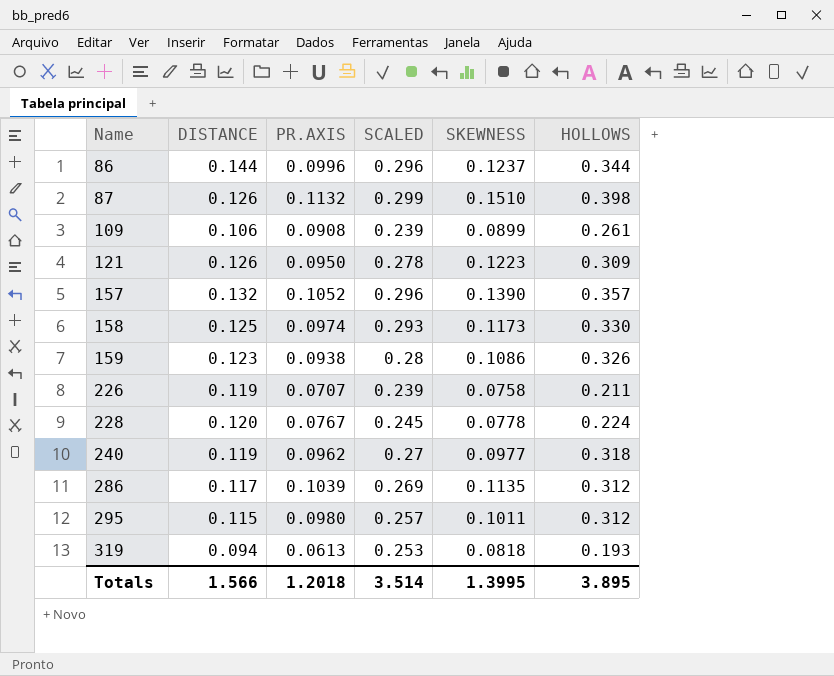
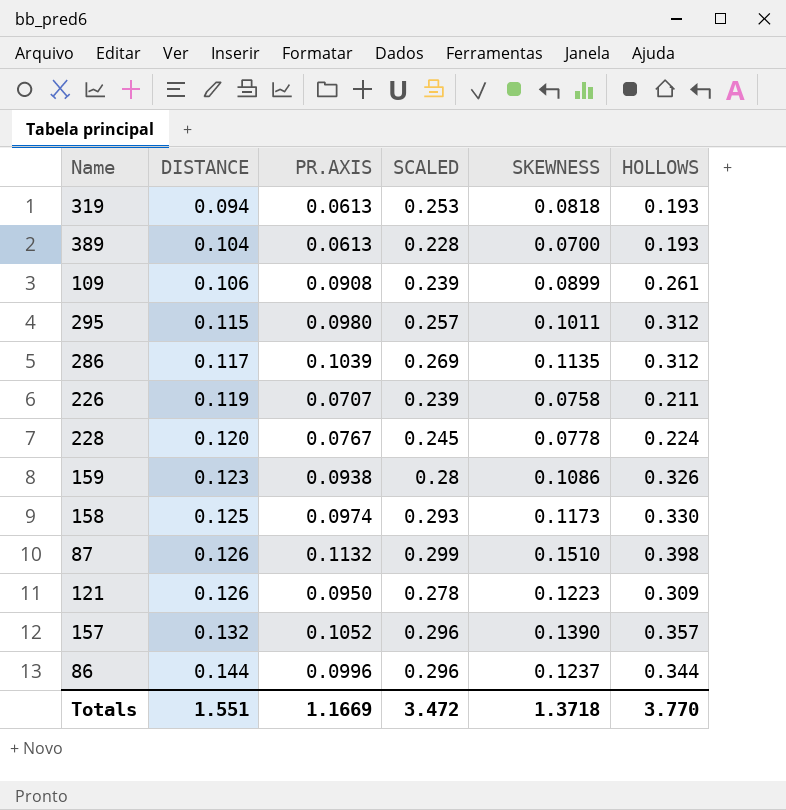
row order: Name ascending -> DISTANCE ascending
row 240: 0.119 | 0.0962 | 0.27 | 0.0977 | 0.318 -> none
row 389: none -> 0.104 | 0.0613 | 0.228 | 0.0700 | 0.193
Totals | DISTANCE: 1.566 -> 1.551
Totals | PR.AXIS: 1.2018 -> 1.1669
Totals | SCALED: 3.514 -> 3.472
Totals | SKEWNESS: 1.3995 -> 1.3718
Totals | HOLLOWS: 3.895 -> 3.770

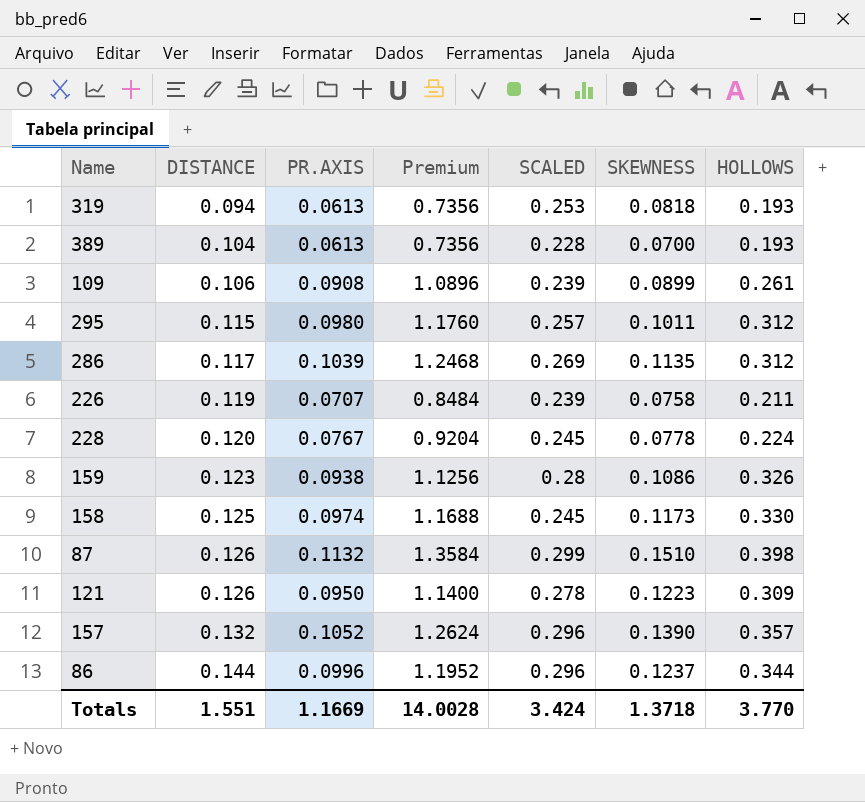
column Premium | formula: none -> [PR.AXIS] * 12
158 | SCALED: 0.293 -> 0.245
Totals | SCALED: 3.472 -> 3.424

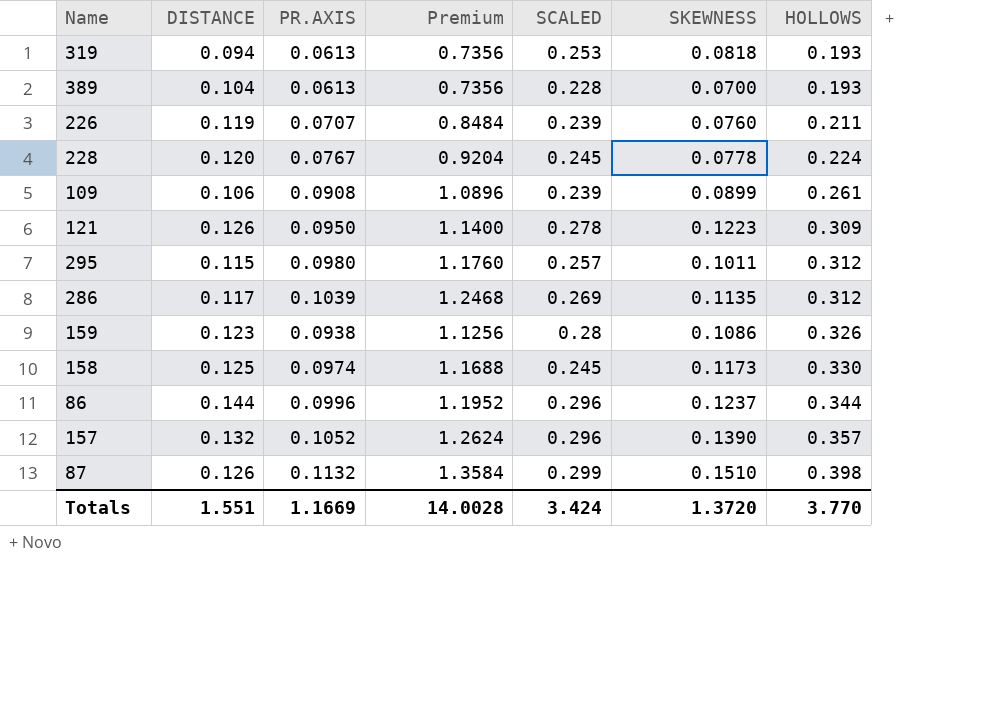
row order: DISTANCE ascending -> HOLLOWS ascending
226 | SKEWNESS: 0.0758 -> 0.0760
Totals | SKEWNESS: 1.3718 -> 1.3720

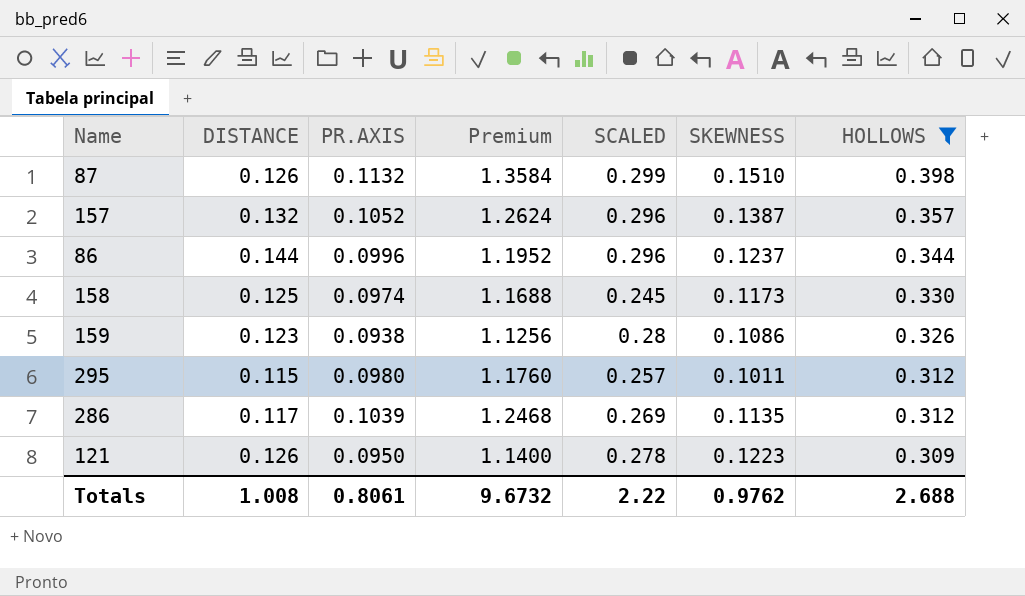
filter: none -> HOLLOWS >= 0.309
row order: HOLLOWS ascending -> HOLLOWS descending
157 | SKEWNESS: 0.1390 -> 0.1387
Totals | DISTANCE: 1.551 -> 1.008
Totals | PR.AXIS: 1.1669 -> 0.8061
Totals | Premium: 14.0028 -> 9.6732
Totals | SCALED: 3.424 -> 2.22
Totals | SKEWNESS: 1.3720 -> 0.9762
Totals | HOLLOWS: 3.770 -> 2.688

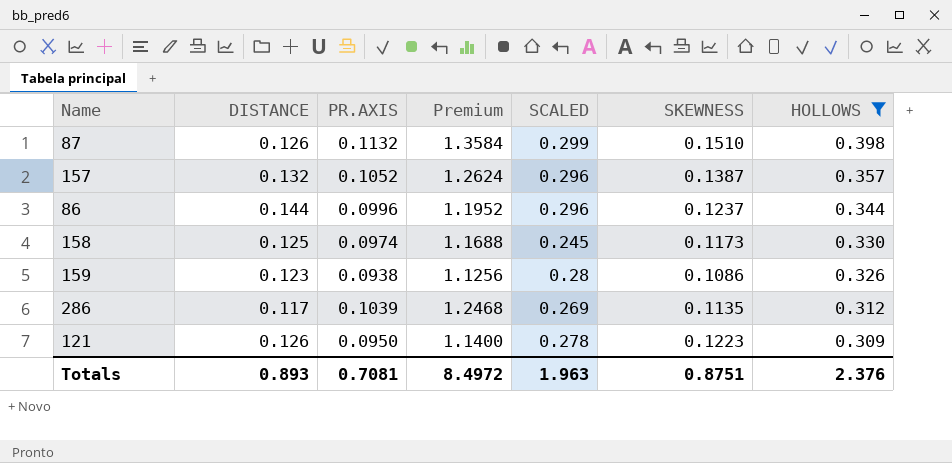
row 295: 0.115 | 0.0980 | 1.1760 | 0.257 | 0.1011 | 0.312 -> none
Totals | DISTANCE: 1.008 -> 0.893
Totals | PR.AXIS: 0.8061 -> 0.7081
Totals | Premium: 9.6732 -> 8.4972
Totals | SCALED: 2.22 -> 1.963
Totals | SKEWNESS: 0.9762 -> 0.8751
Totals | HOLLOWS: 2.688 -> 2.376

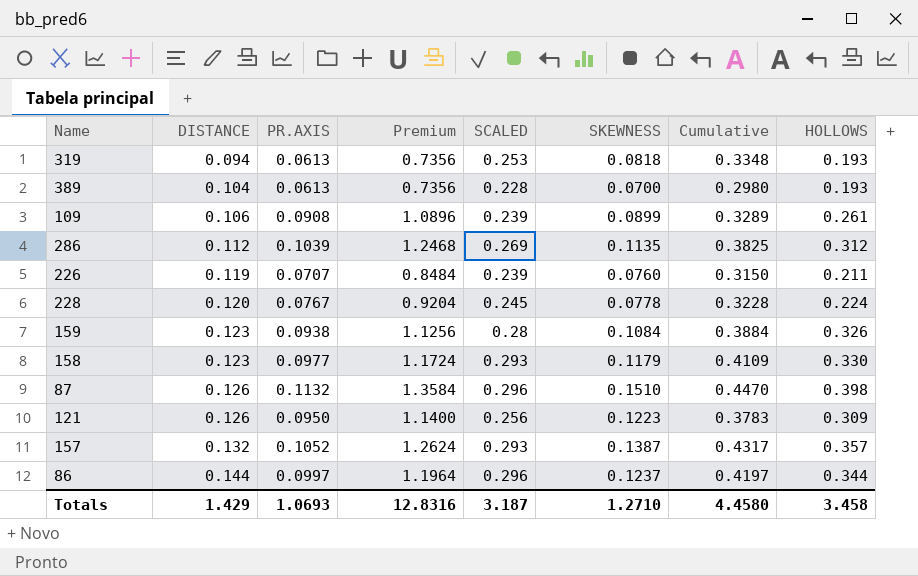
filter: HOLLOWS >= 0.309 -> none
row order: HOLLOWS descending -> DISTANCE ascending
column Cumulative | formula: none -> [SCALED] + [SKEWNESS]
286 | DISTANCE: 0.117 -> 0.112
159 | SKEWNESS: 0.1086 -> 0.1084
158 | DISTANCE: 0.125 -> 0.123
158 | PR.AXIS: 0.0974 -> 0.0977
158 | Premium: 1.1688 -> 1.1724
158 | SCALED: 0.245 -> 0.293
158 | SKEWNESS: 0.1173 -> 0.1179
87 | SCALED: 0.299 -> 0.296
121 | SCALED: 0.278 -> 0.256
157 | SCALED: 0.296 -> 0.293
86 | PR.AXIS: 0.0996 -> 0.0997
86 | Premium: 1.1952 -> 1.1964
Totals | DISTANCE: 0.893 -> 1.429
Totals | PR.AXIS: 0.7081 -> 1.0693
Totals | Premium: 8.4972 -> 12.8316
Totals | SCALED: 1.963 -> 3.187
Totals | SKEWNESS: 0.8751 -> 1.2710
Totals | HOLLOWS: 2.376 -> 3.458

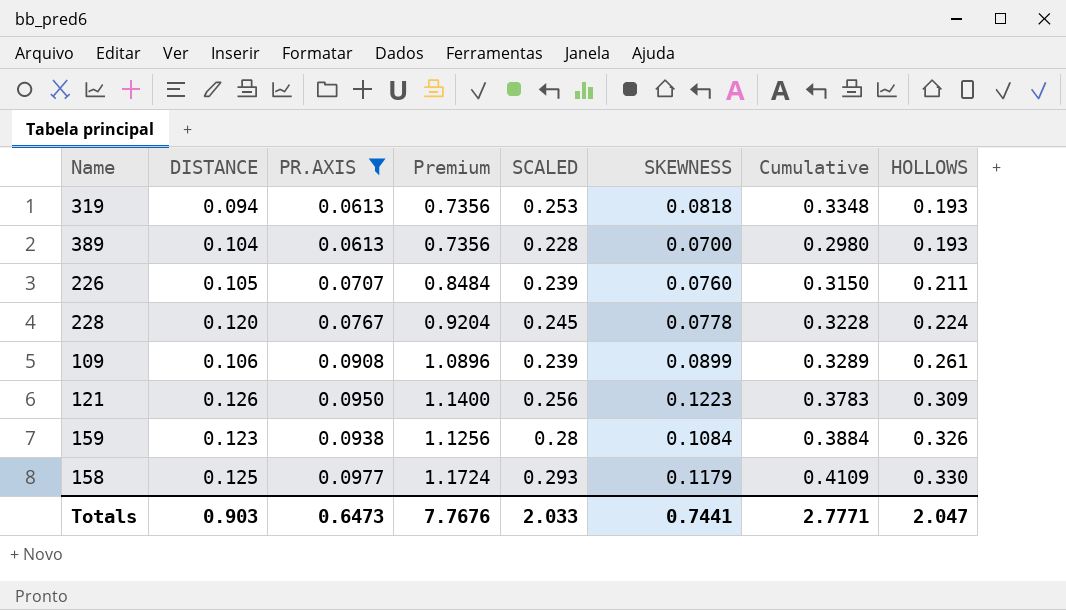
filter: none -> PR.AXIS <= 0.0977
row order: DISTANCE ascending -> HOLLOWS ascending
226 | DISTANCE: 0.119 -> 0.105
158 | DISTANCE: 0.123 -> 0.125
Totals | DISTANCE: 1.429 -> 0.903
Totals | PR.AXIS: 1.0693 -> 0.6473
Totals | Premium: 12.8316 -> 7.7676
Totals | SCALED: 3.187 -> 2.033
Totals | SKEWNESS: 1.2710 -> 0.7441
Totals | Cumulative: 4.4580 -> 2.7771
Totals | HOLLOWS: 3.458 -> 2.047

